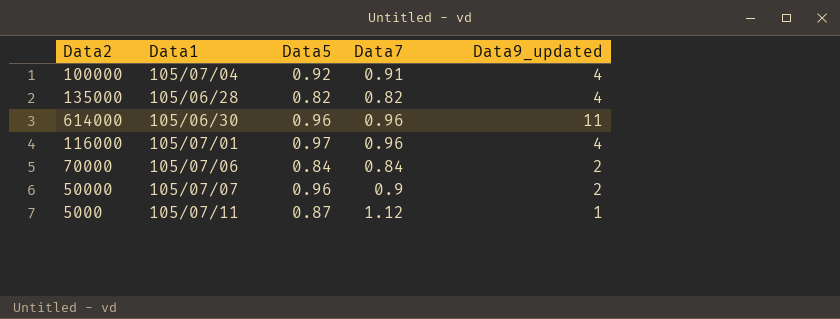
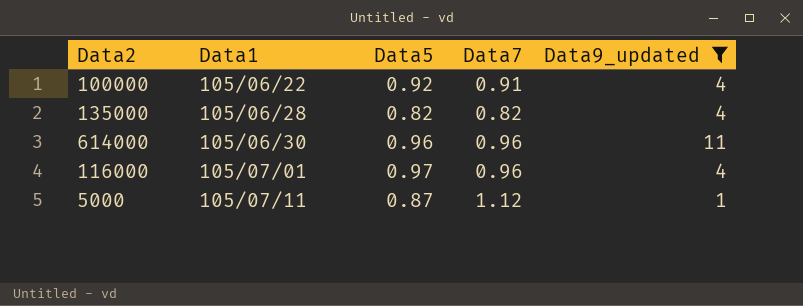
filter: none -> Data9_updated != 2
100000 | Data1: 105/07/04 -> 105/06/22

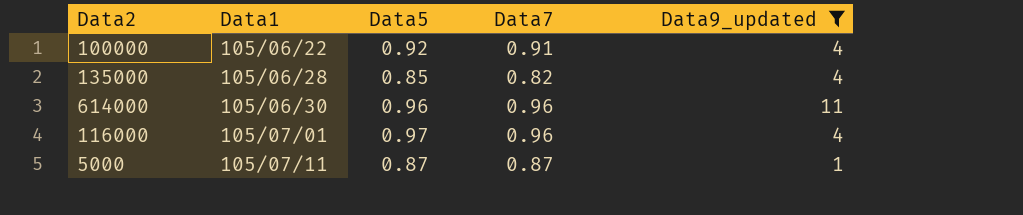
135000 | Data5: 0.82 -> 0.85
5000 | Data7: 1.12 -> 0.87

